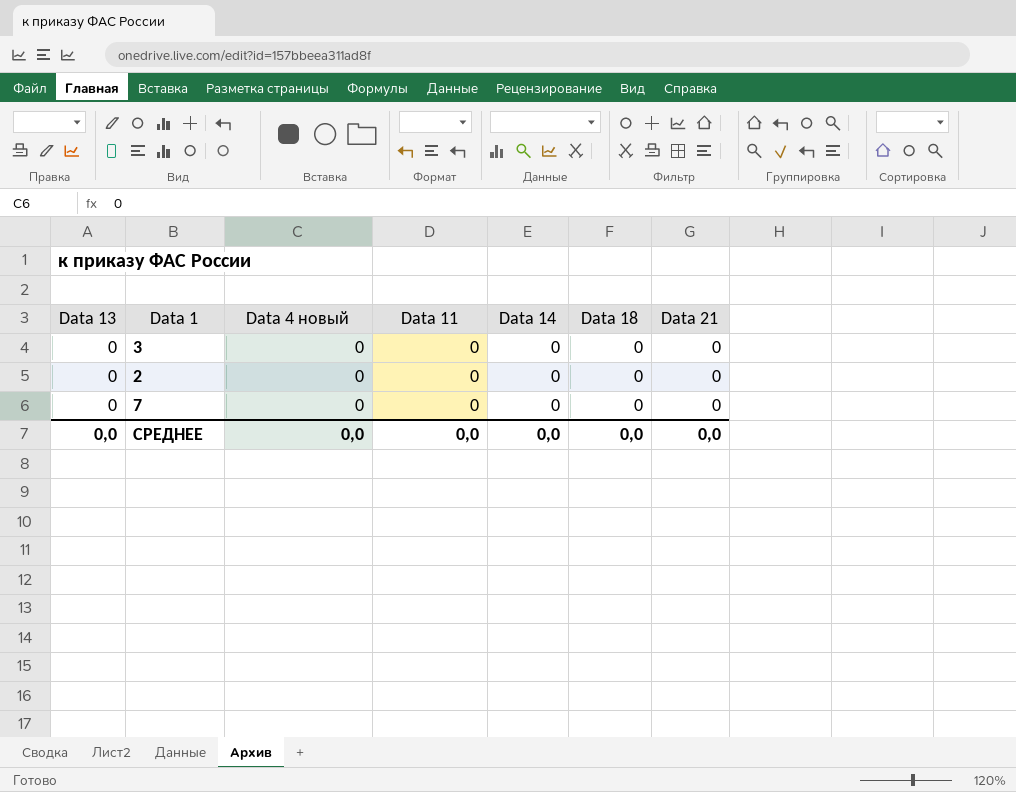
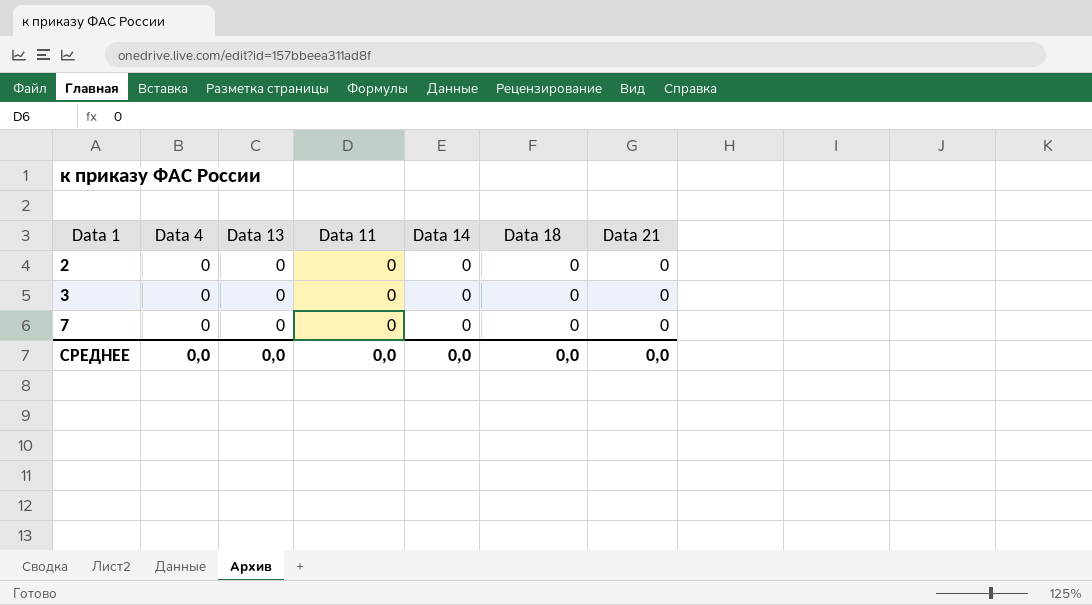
row order: none -> Data 1 ascending
column name: Data 4 новый -> Data 4
column Data 13 | position: 1 -> 3

